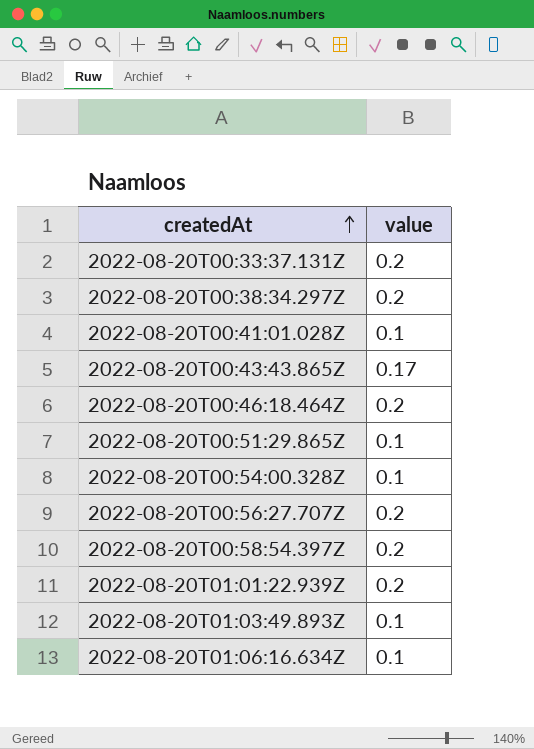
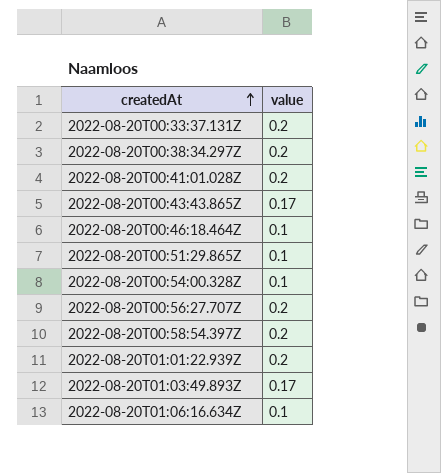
2022-08-20T00:41:01.028Z | value: 0.1 -> 0.2
2022-08-20T00:46:18.464Z | value: 0.2 -> 0.1
2022-08-20T01:03:49.893Z | value: 0.1 -> 0.17

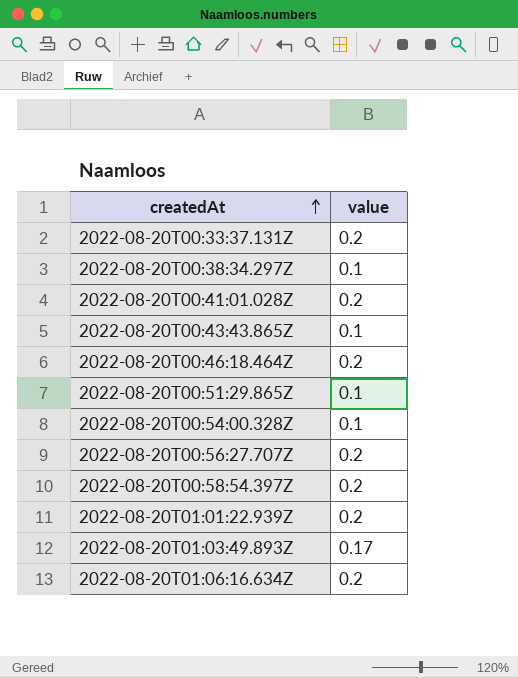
2022-08-20T00:38:34.297Z | value: 0.2 -> 0.1
2022-08-20T00:43:43.865Z | value: 0.17 -> 0.1
2022-08-20T00:46:18.464Z | value: 0.1 -> 0.2
2022-08-20T01:06:16.634Z | value: 0.1 -> 0.2

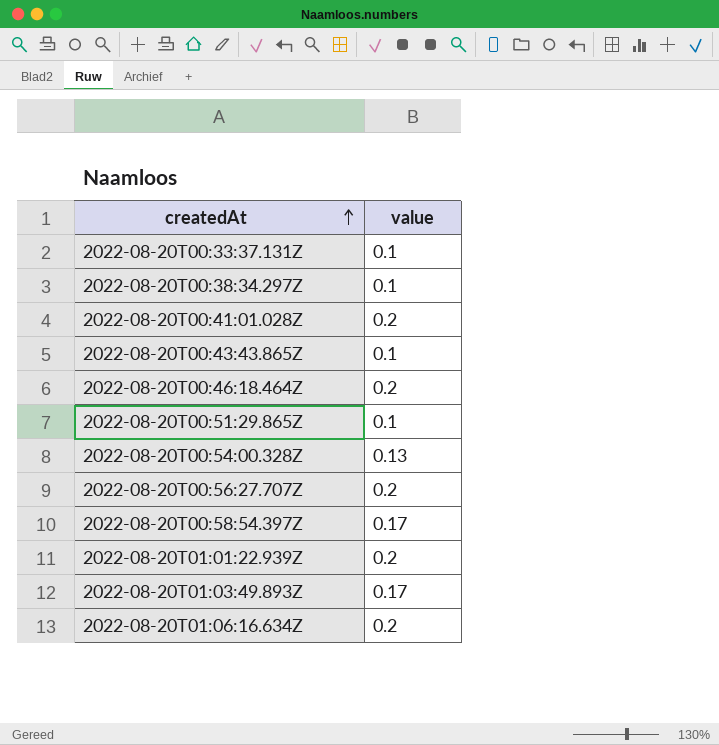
2022-08-20T00:33:37.131Z | value: 0.2 -> 0.1
2022-08-20T00:54:00.328Z | value: 0.1 -> 0.13
2022-08-20T00:58:54.397Z | value: 0.2 -> 0.17

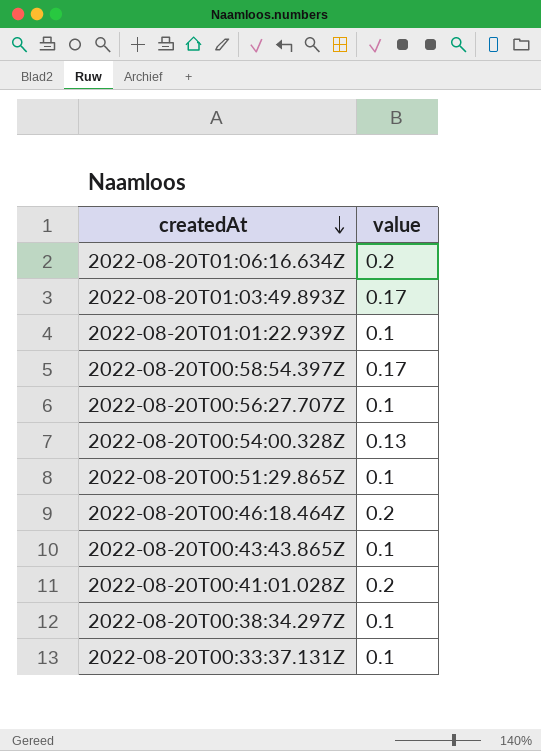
row order: createdAt ascending -> createdAt descending
2022-08-20T01:01:22.939Z | value: 0.2 -> 0.1
2022-08-20T00:56:27.707Z | value: 0.2 -> 0.1

